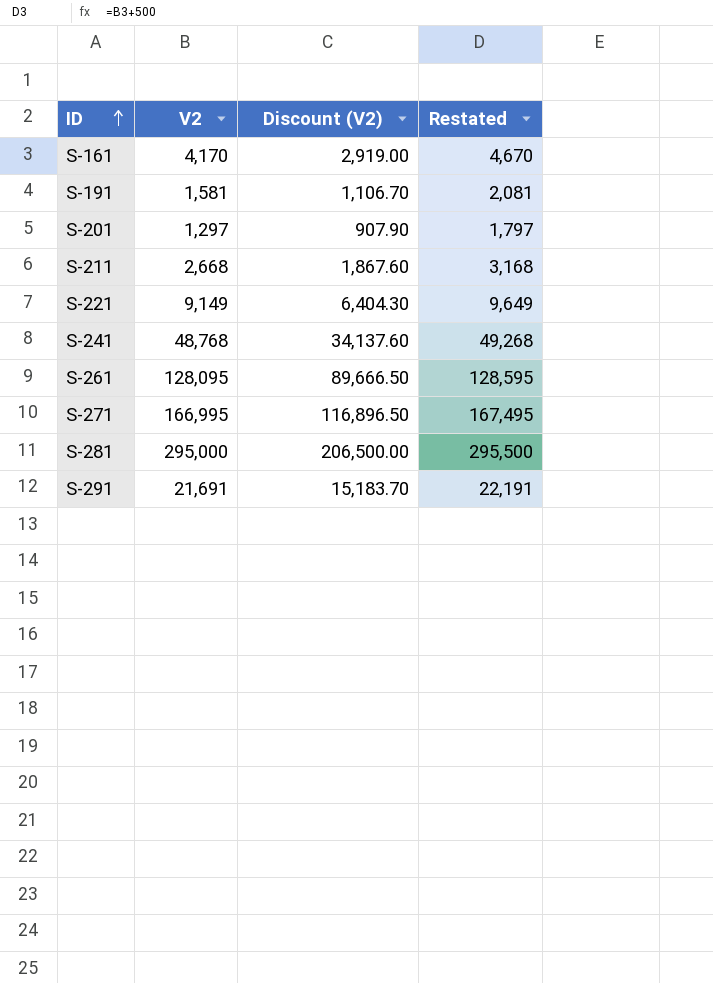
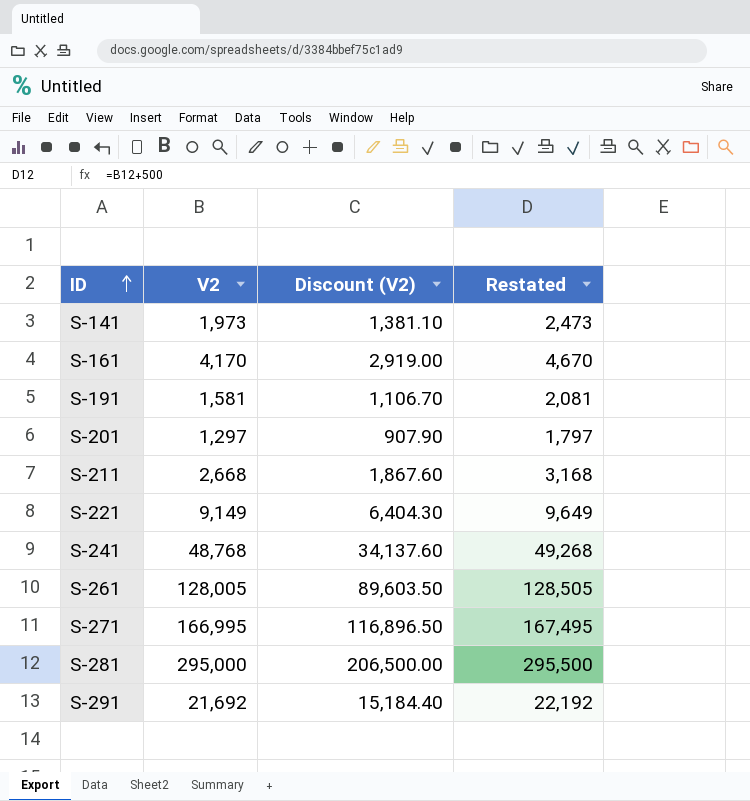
row S-141: none -> 1,973 | 1,381.10 | 2,473
S-261 | V2: 128,095 -> 128,005
S-261 | Discount (V2): 89,666.50 -> 89,603.50
S-261 | Restated: 128,595 -> 128,505
S-291 | V2: 21,691 -> 21,692
S-291 | Discount (V2): 15,183.70 -> 15,184.40
S-291 | Restated: 22,191 -> 22,192

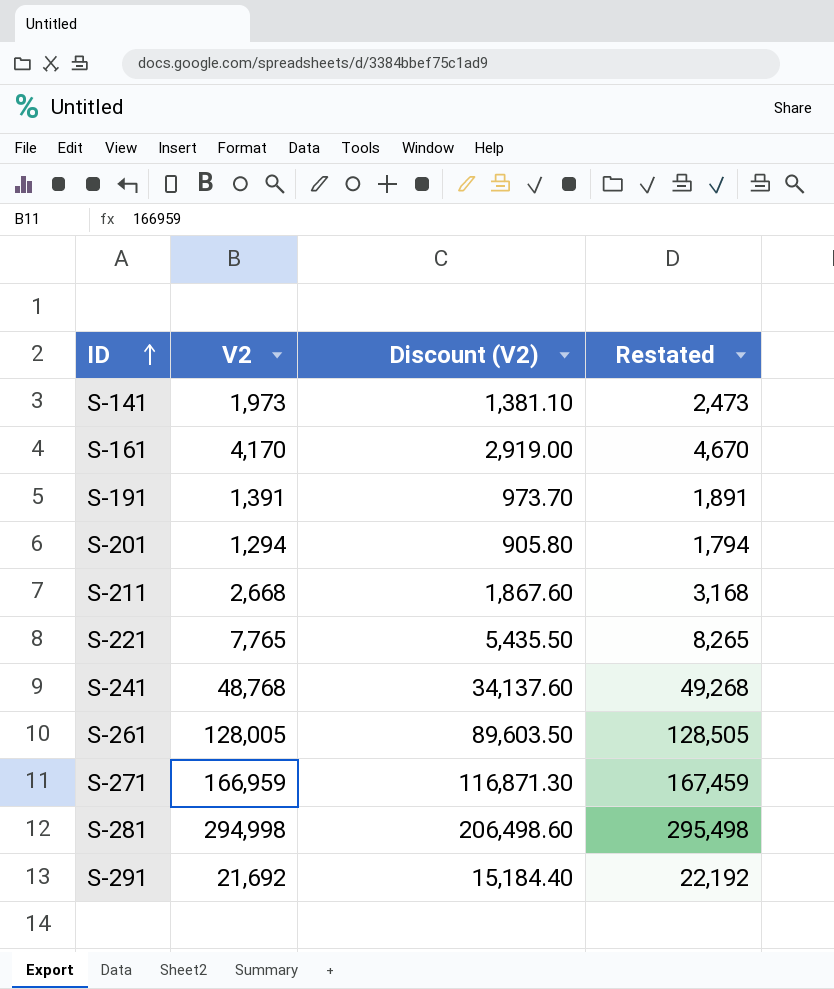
S-191 | V2: 1,581 -> 1,391
S-191 | Discount (V2): 1,106.70 -> 973.70
S-191 | Restated: 2,081 -> 1,891
S-201 | V2: 1,297 -> 1,294
S-201 | Discount (V2): 907.90 -> 905.80
S-201 | Restated: 1,797 -> 1,794
S-221 | V2: 9,149 -> 7,765
S-221 | Discount (V2): 6,404.30 -> 5,435.50
S-221 | Restated: 9,649 -> 8,265
S-271 | V2: 166,995 -> 166,959
S-271 | Discount (V2): 116,896.50 -> 116,871.30
S-271 | Restated: 167,495 -> 167,459
S-281 | V2: 295,000 -> 294,998
S-281 | Discount (V2): 206,500.00 -> 206,498.60
S-281 | Restated: 295,500 -> 295,498

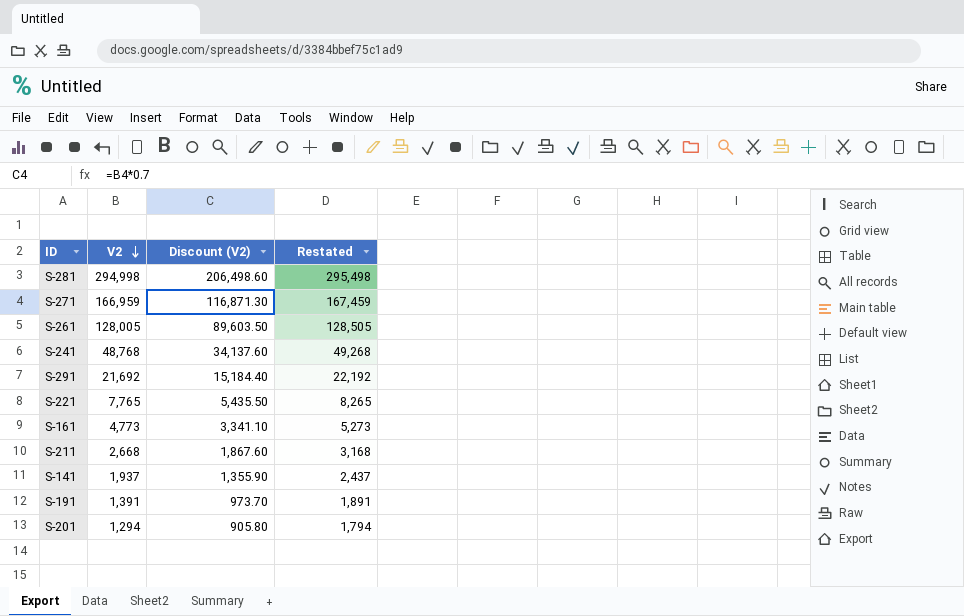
row order: ID ascending -> V2 descending
S-161 | V2: 4,170 -> 4,773
S-161 | Discount (V2): 2,919.00 -> 3,341.10
S-161 | Restated: 4,670 -> 5,273
S-141 | V2: 1,973 -> 1,937
S-141 | Discount (V2): 1,381.10 -> 1,355.90
S-141 | Restated: 2,473 -> 2,437

